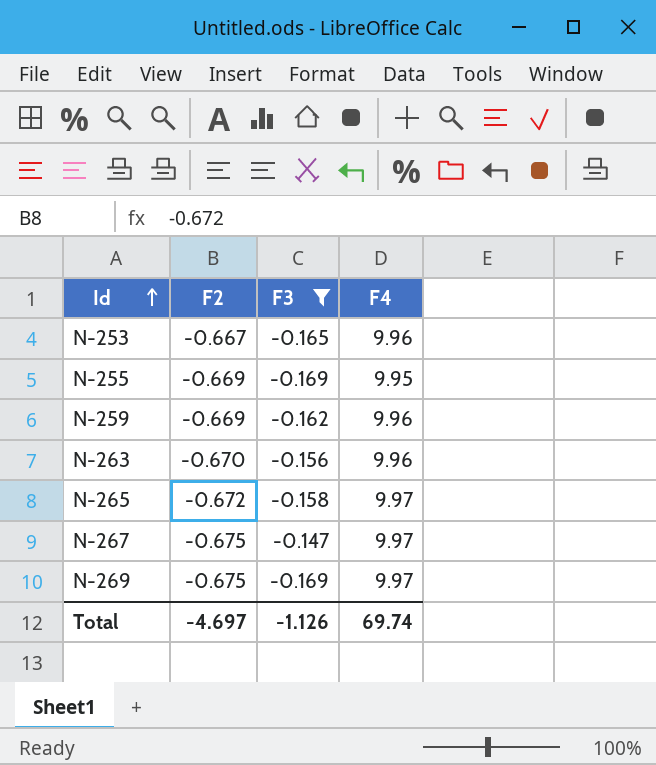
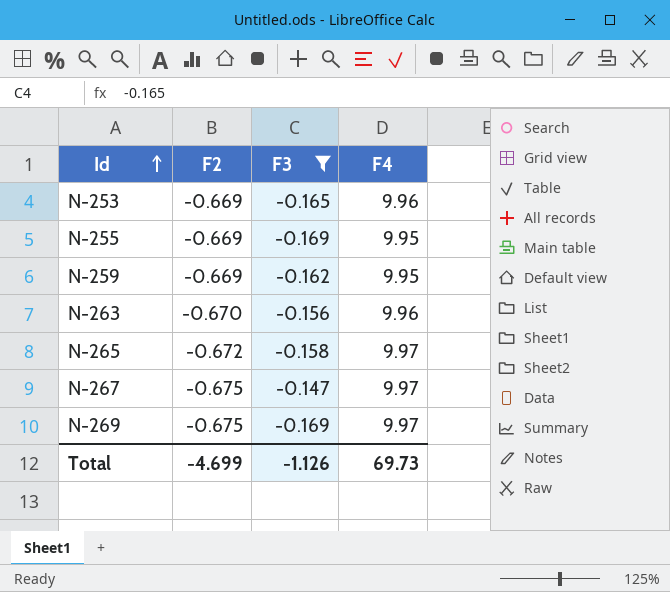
N-253 | F2: -0.667 -> -0.669
N-259 | F4: 9.96 -> 9.95
Total | F2: -4.697 -> -4.699
Total | F4: 69.74 -> 69.73

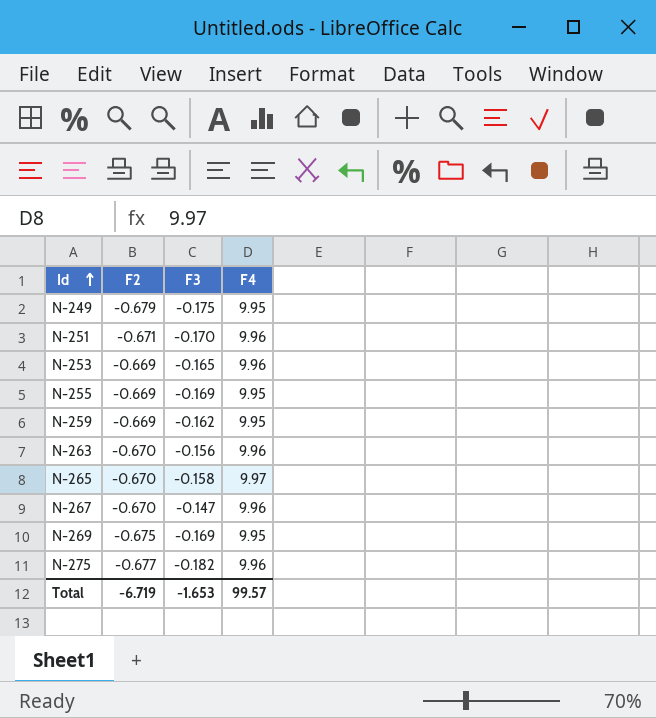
filter: F3 >= -0.169 -> none
N-265 | F2: -0.672 -> -0.670
N-267 | F2: -0.675 -> -0.670
N-267 | F4: 9.97 -> 9.96
N-269 | F4: 9.97 -> 9.95
Total | F2: -4.699 -> -6.719
Total | F3: -1.126 -> -1.653
Total | F4: 69.73 -> 99.57

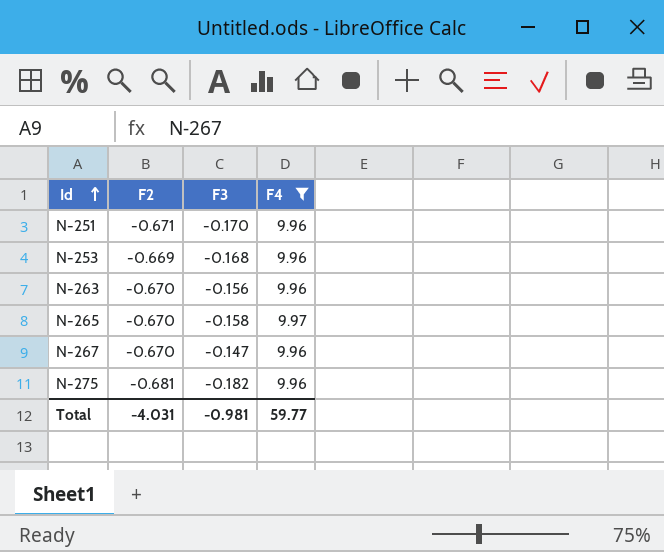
filter: none -> F4 != 9.95
N-253 | F3: -0.165 -> -0.168
N-275 | F2: -0.677 -> -0.681
Total | F2: -6.719 -> -4.031
Total | F3: -1.653 -> -0.981
Total | F4: 99.57 -> 59.77

